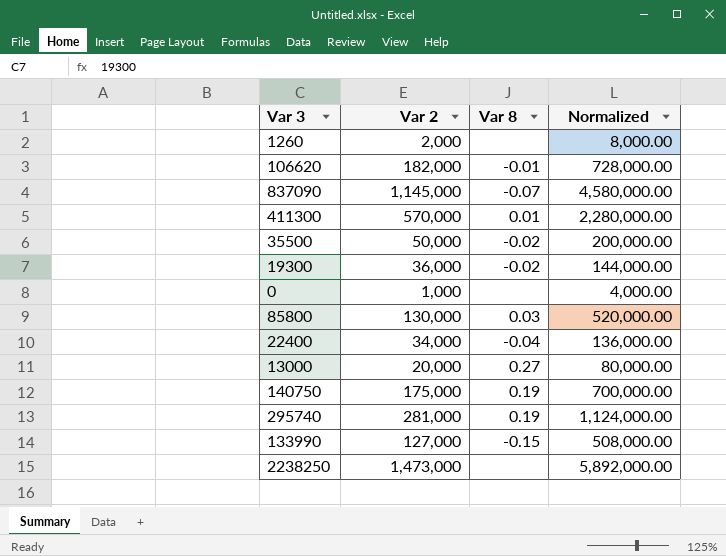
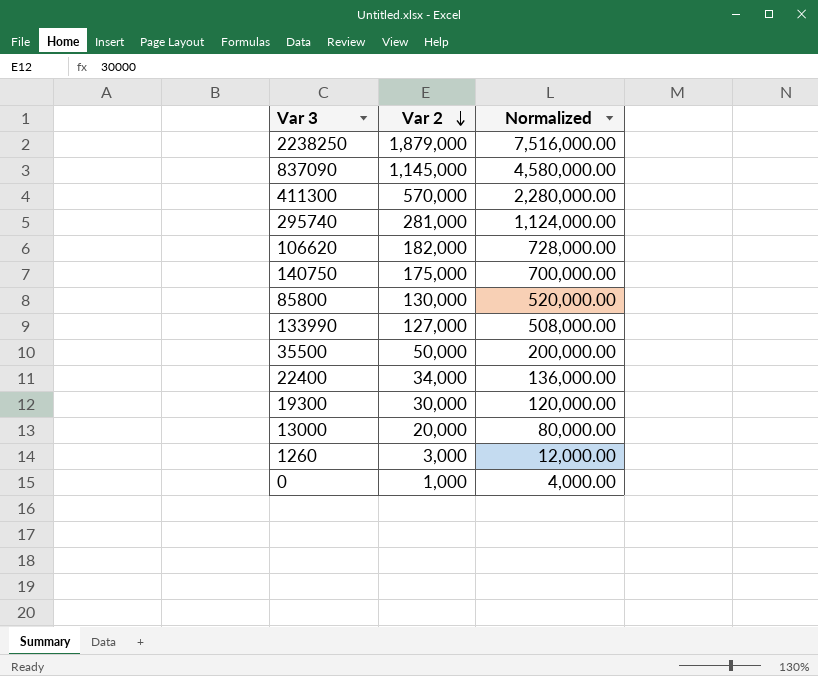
row order: none -> Var 2 descending
column Var 8 | position: 3 -> none
2238250 | Var 2: 1,473,000 -> 1,879,000
2238250 | Normalized: 5,892,000.00 -> 7,516,000.00
19300 | Var 2: 36,000 -> 30,000
19300 | Normalized: 144,000.00 -> 120,000.00
1260 | Var 2: 2,000 -> 3,000
1260 | Normalized: 8,000.00 -> 12,000.00

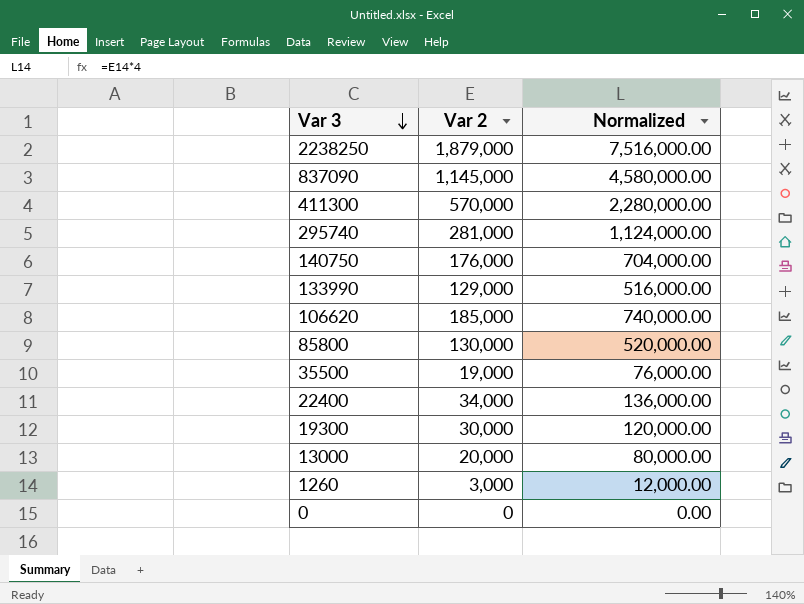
row order: Var 2 descending -> Var 3 descending
140750 | Var 2: 175,000 -> 176,000
140750 | Normalized: 700,000.00 -> 704,000.00
133990 | Var 2: 127,000 -> 129,000
133990 | Normalized: 508,000.00 -> 516,000.00
106620 | Var 2: 182,000 -> 185,000
106620 | Normalized: 728,000.00 -> 740,000.00
35500 | Var 2: 50,000 -> 19,000
35500 | Normalized: 200,000.00 -> 76,000.00
0 | Var 2: 1,000 -> 0
0 | Normalized: 4,000.00 -> 0.00

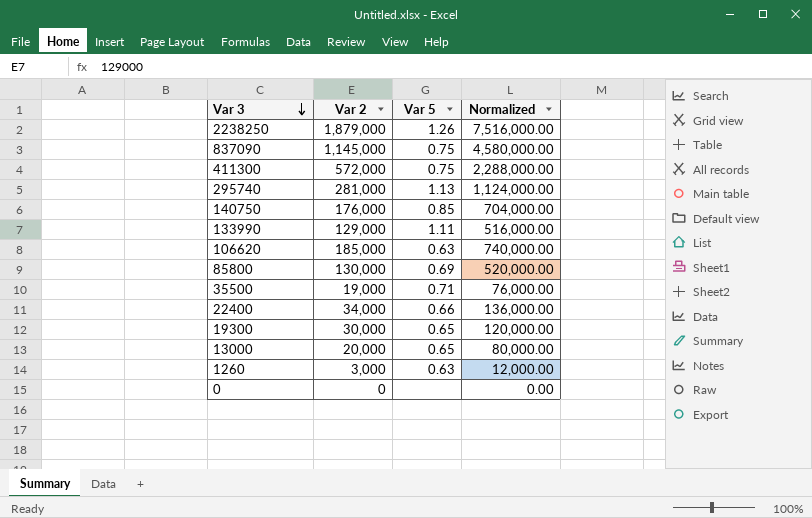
column Var 5 | position: none -> 3
411300 | Var 2: 570,000 -> 572,000
411300 | Normalized: 2,280,000.00 -> 2,288,000.00

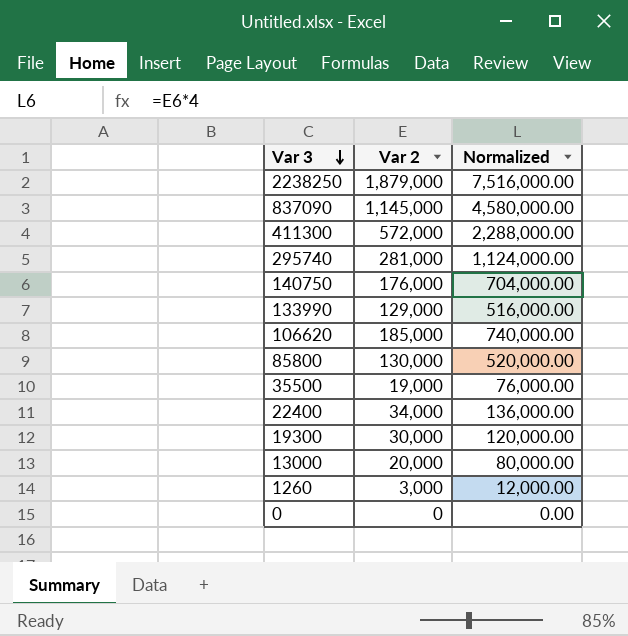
column Var 5 | position: 3 -> none

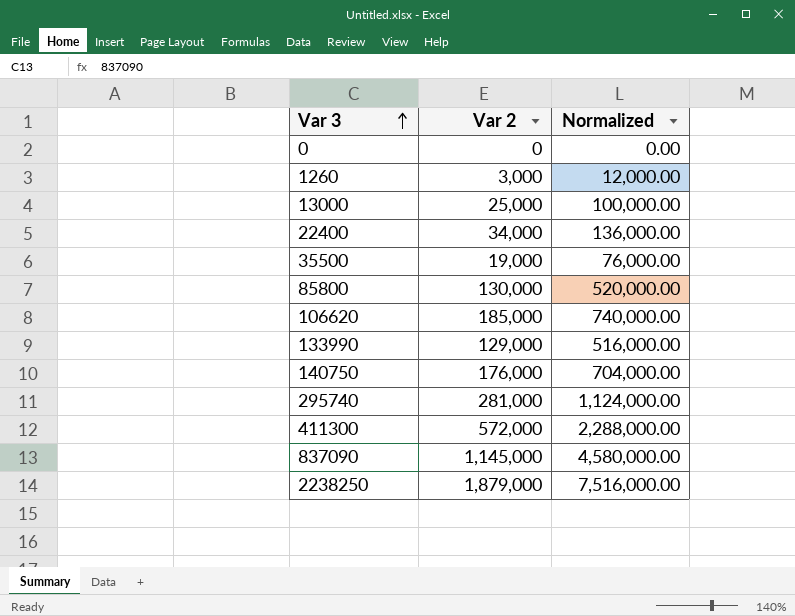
row order: Var 3 descending -> Var 3 ascending
row 19300: 30,000 | 120,000.00 -> none
13000 | Var 2: 20,000 -> 25,000
13000 | Normalized: 80,000.00 -> 100,000.00

